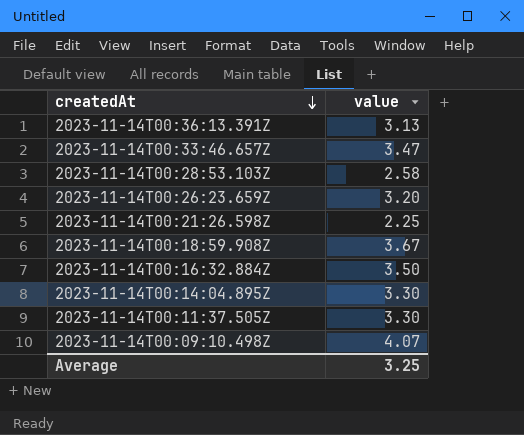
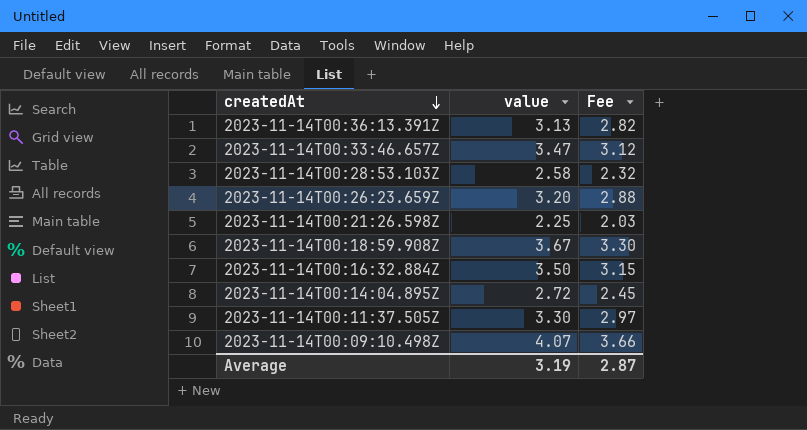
column Fee | formula: none -> [value] * 0.9
2023-11-14T00:14:04.895Z | value: 3.30 -> 2.72
Average | value: 3.25 -> 3.19

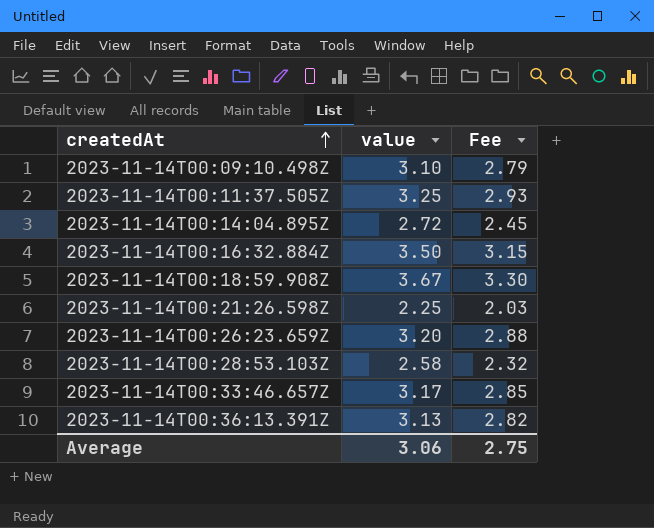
row order: createdAt descending -> createdAt ascending
2023-11-14T00:09:10.498Z | value: 4.07 -> 3.10
2023-11-14T00:09:10.498Z | Fee: 3.66 -> 2.79
2023-11-14T00:11:37.505Z | value: 3.30 -> 3.25
2023-11-14T00:11:37.505Z | Fee: 2.97 -> 2.93
2023-11-14T00:33:46.657Z | value: 3.47 -> 3.17
2023-11-14T00:33:46.657Z | Fee: 3.12 -> 2.85
Average | value: 3.19 -> 3.06
Average | Fee: 2.87 -> 2.75

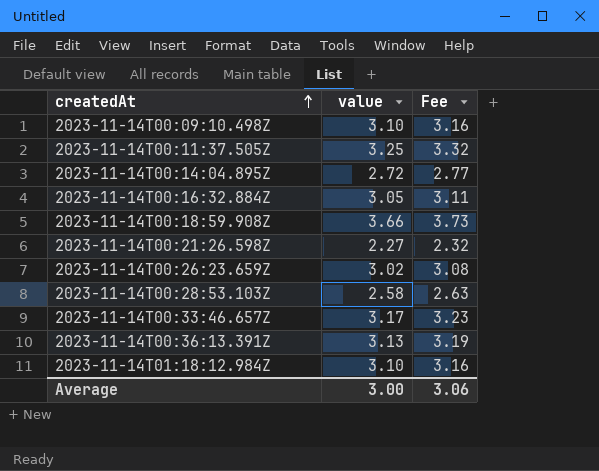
column Fee | formula: [value] * 0.9 -> [value] * 1.02
2023-11-14T00:16:32.884Z | value: 3.50 -> 3.05
2023-11-14T00:18:59.908Z | value: 3.67 -> 3.66
2023-11-14T00:21:26.598Z | value: 2.25 -> 2.27
2023-11-14T00:26:23.659Z | value: 3.20 -> 3.02
row 2023-11-14T01:18:12.984Z: none -> 3.10 | 3.16
Average | value: 3.06 -> 3.00
Average | Fee: 2.75 -> 3.06

